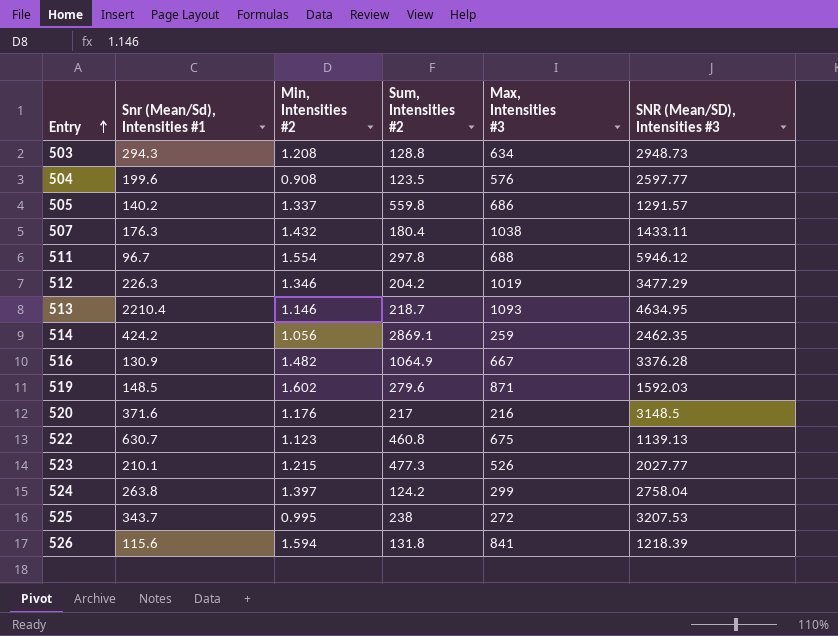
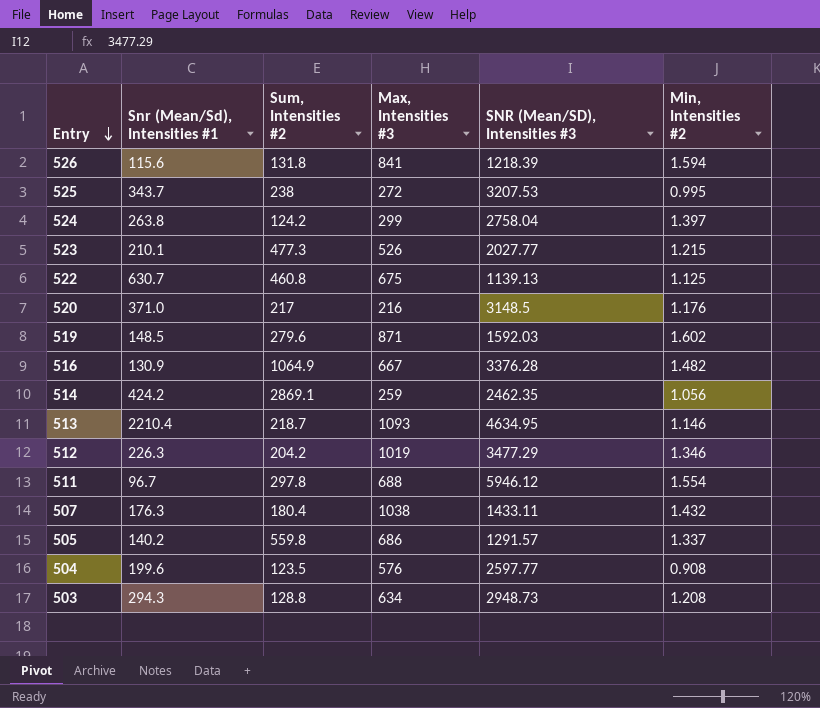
row order: Entry ascending -> Entry descending
column Min, Intensities #2 | position: 3 -> 6
522 | Min, Intensities #2: 1.123 -> 1.125
520 | Snr (Mean/Sd), Intensities #1: 371.6 -> 371.0

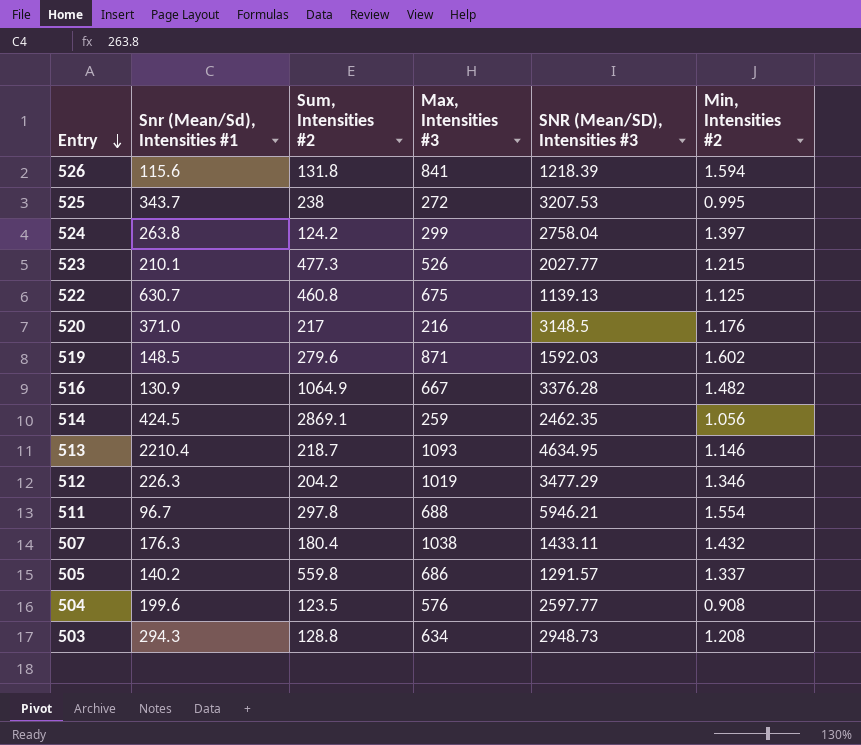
514 | Snr (Mean/Sd), Intensities #1: 424.2 -> 424.5
511 | SNR (Mean/SD), Intensities #3: 5946.12 -> 5946.21

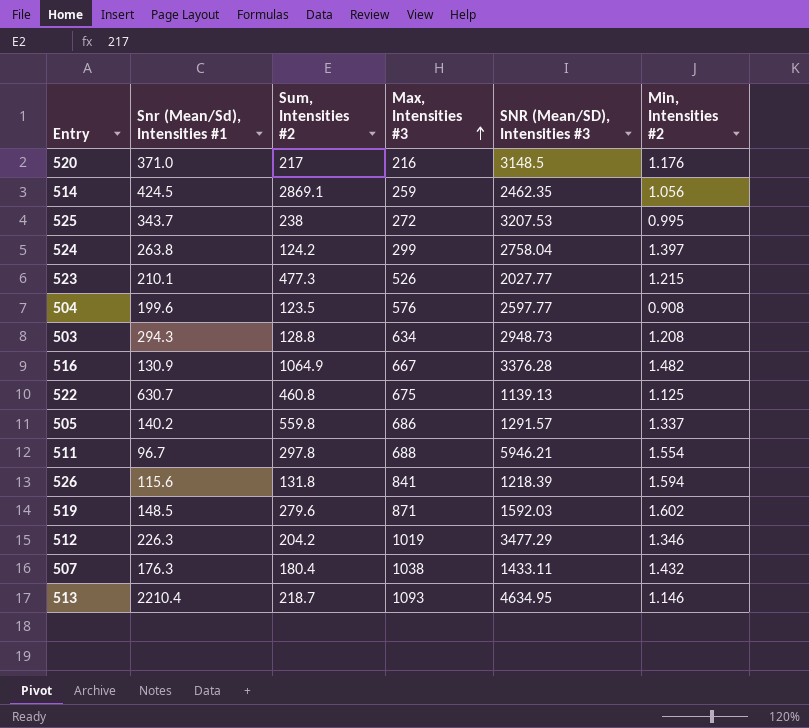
row order: Entry descending -> Max, Intensities #3 ascending

